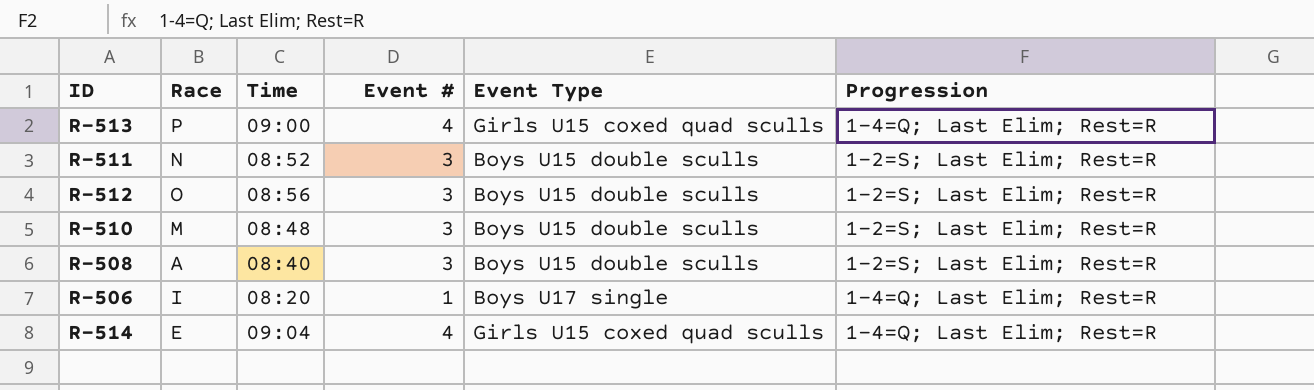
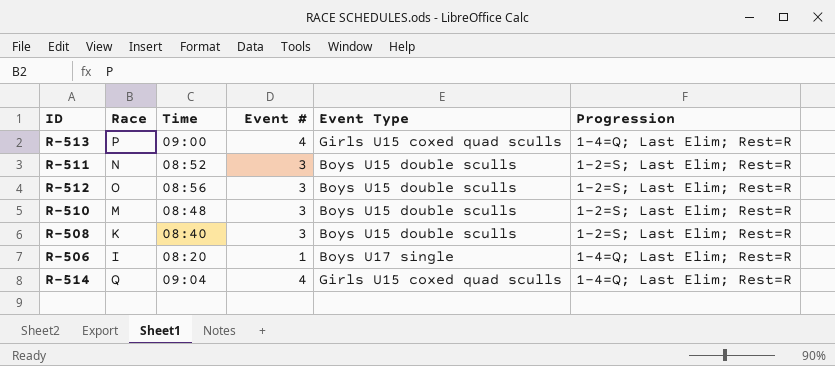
R-508 | Race: A -> K
R-514 | Race: E -> Q

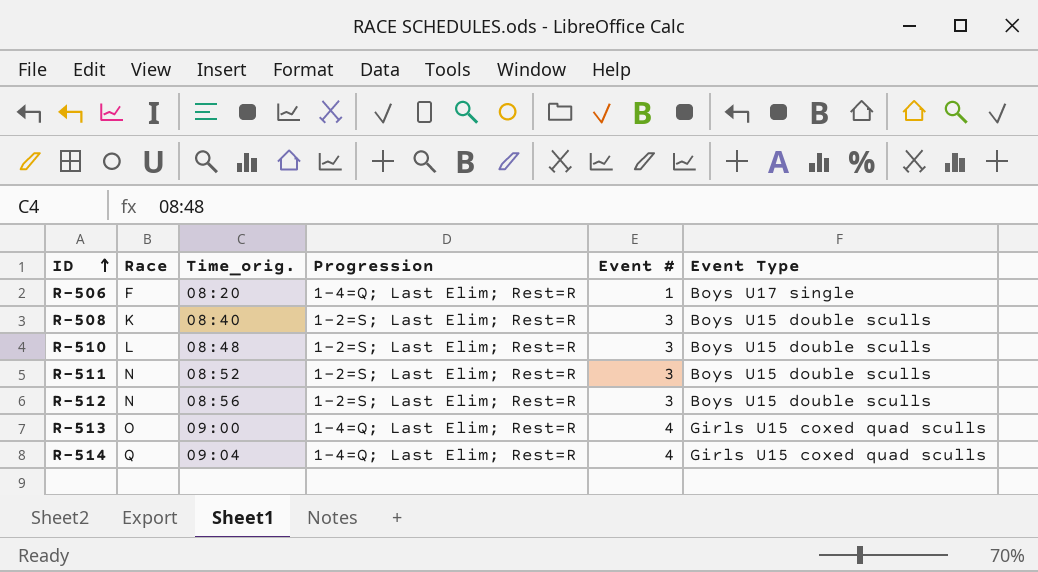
row order: none -> ID ascending
column name: Time -> Time_orig.
column Progression | position: 6 -> 4
R-506 | Race: I -> F
R-510 | Race: M -> L
R-512 | Race: O -> N
R-513 | Race: P -> O

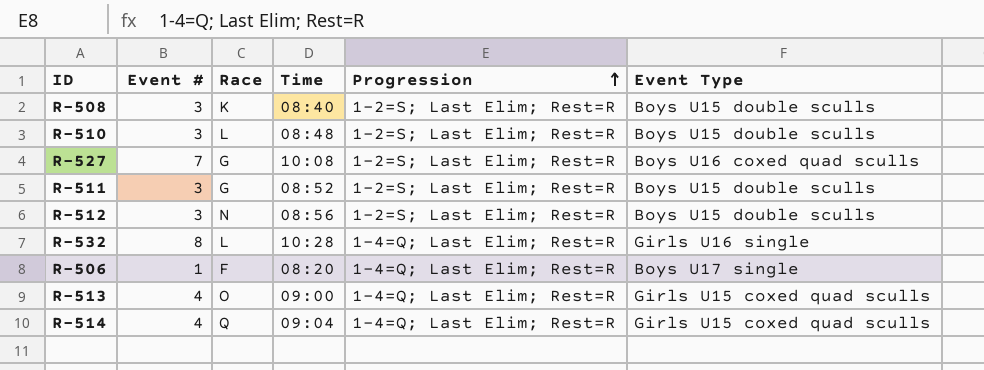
row order: ID ascending -> Progression ascending
column Event # | position: 5 -> 2
column name: Time_orig. -> Time
row R-527: none -> 7 | G | 10:08 | 1-2=S; Last Elim; Rest=R | Boys U16 coxed quad sculls
R-511 | Race: N -> G
row R-532: none -> 8 | L | 10:28 | 1-4=Q; Last Elim; Rest=R | Girls U16 single

